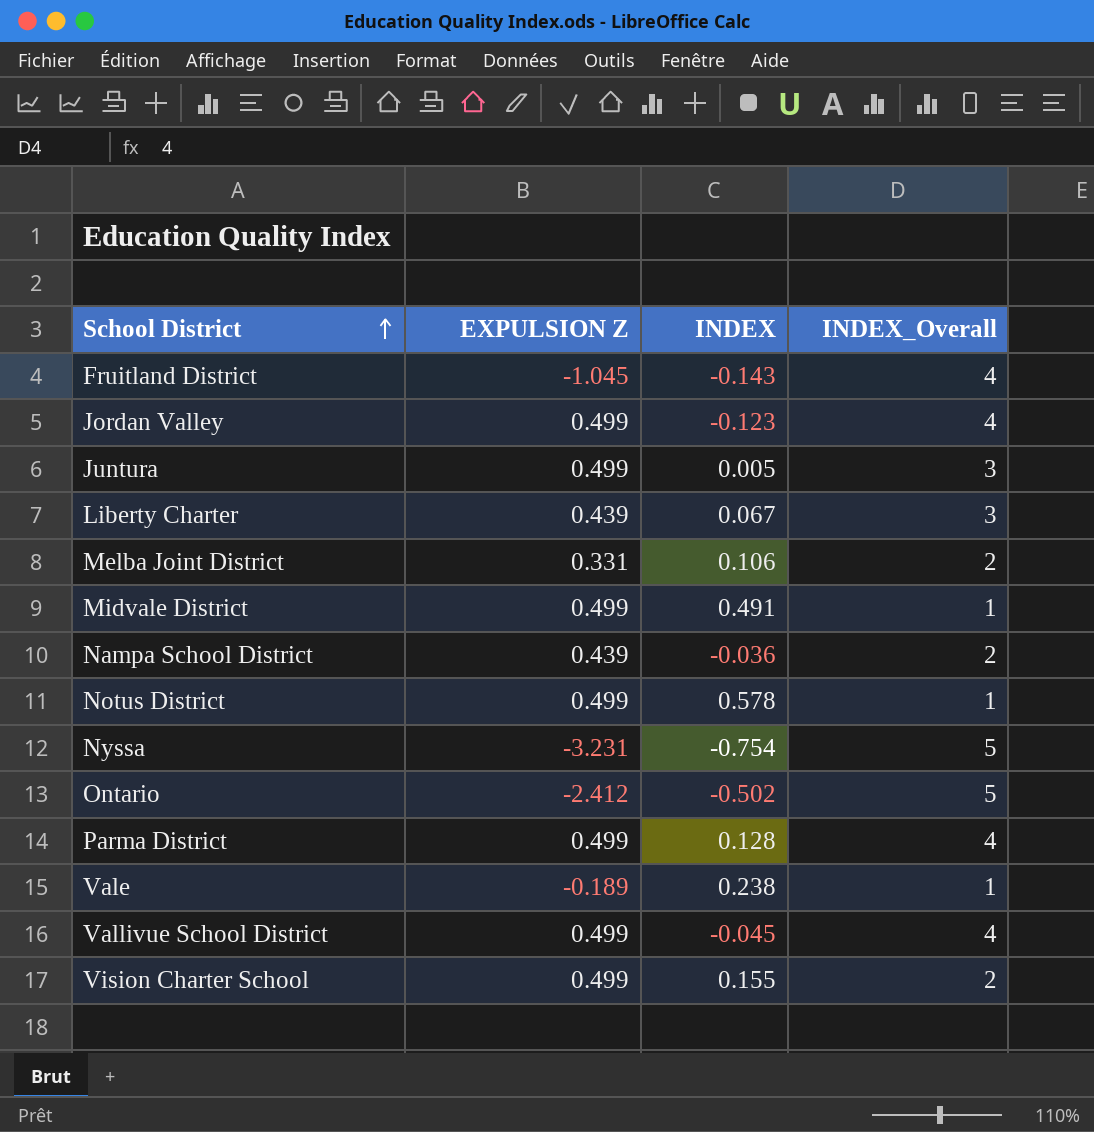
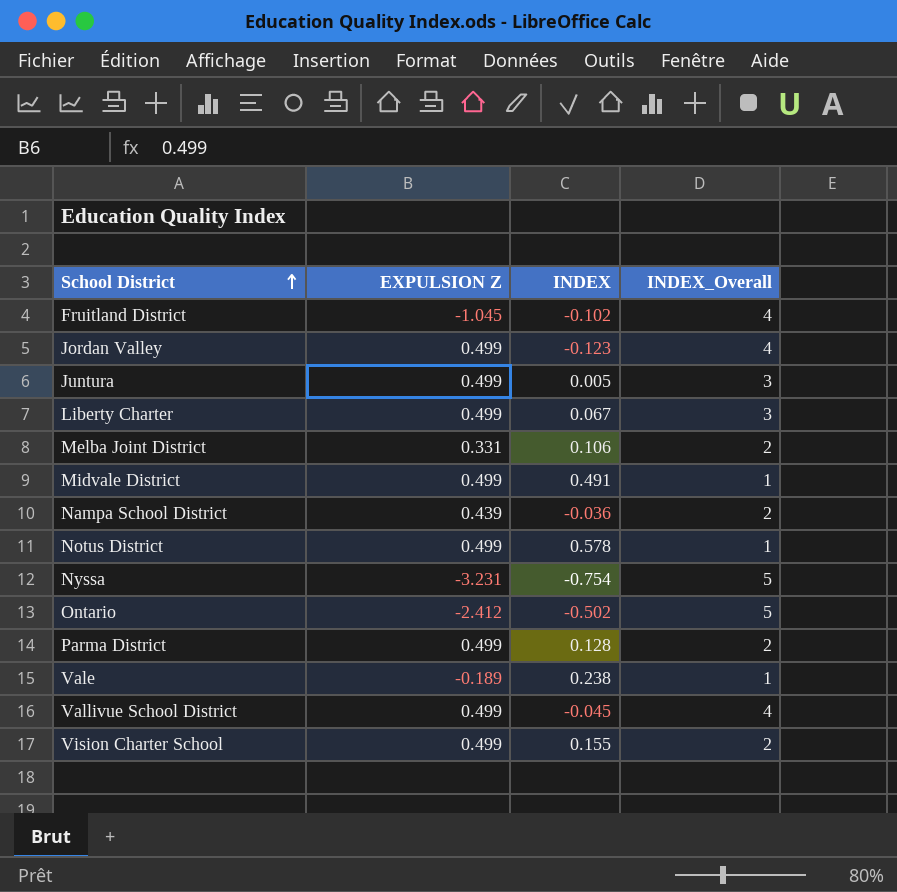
Fruitland District | INDEX: -0.143 -> -0.102
Liberty Charter | EXPULSION Z: 0.439 -> 0.499
Parma District | INDEX_Overall: 4 -> 2

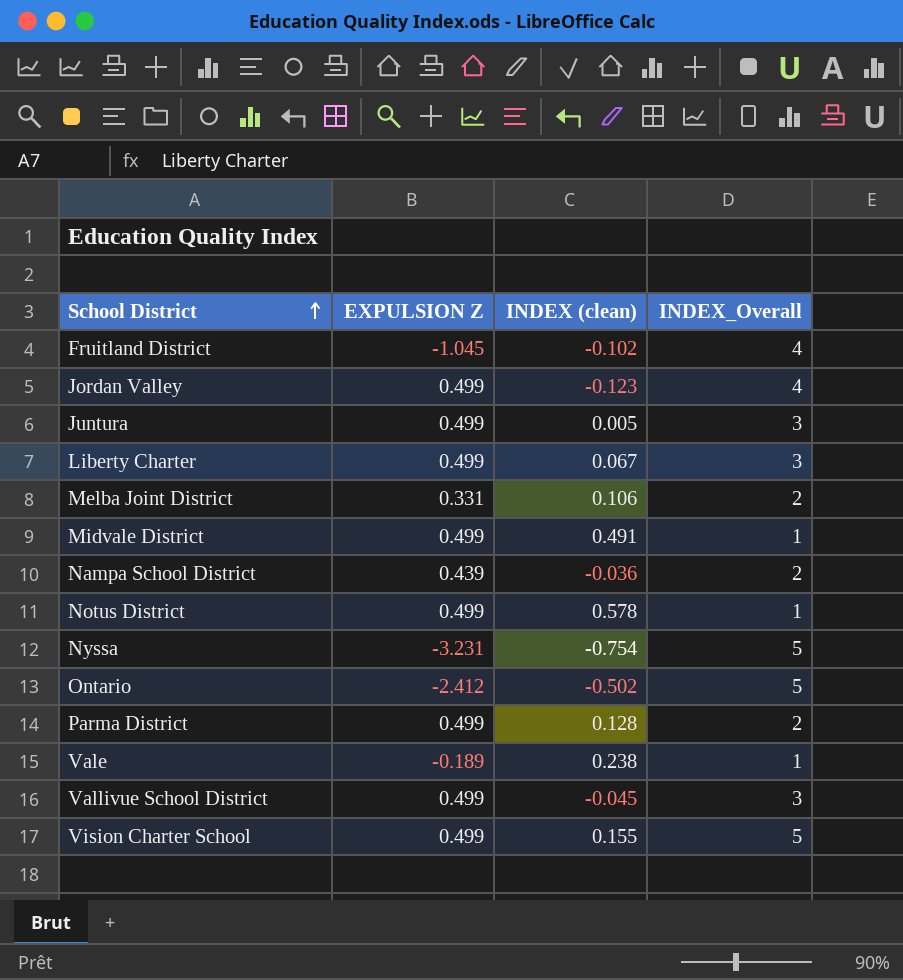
column name: INDEX -> INDEX (clean)
Vallivue School District | INDEX_Overall: 4 -> 3
Vision Charter School | INDEX_Overall: 2 -> 5

